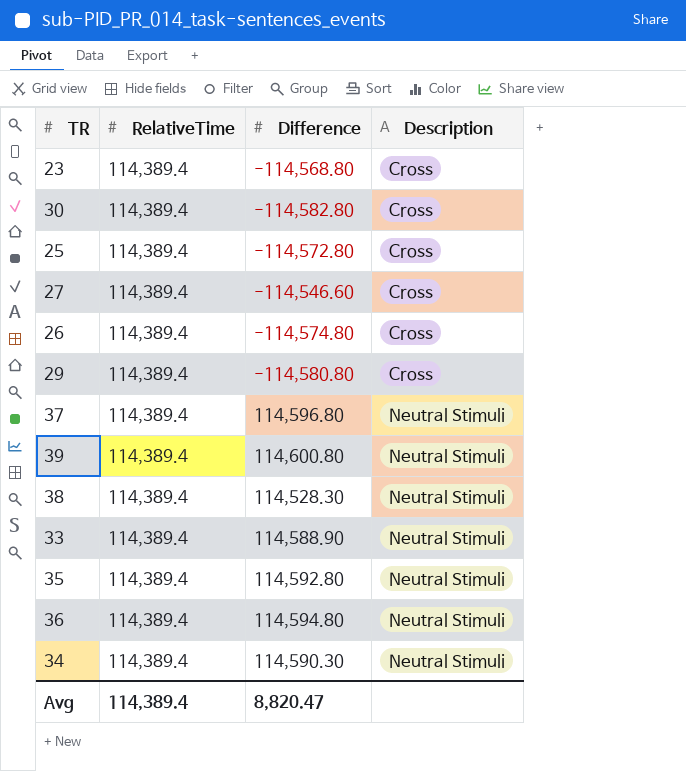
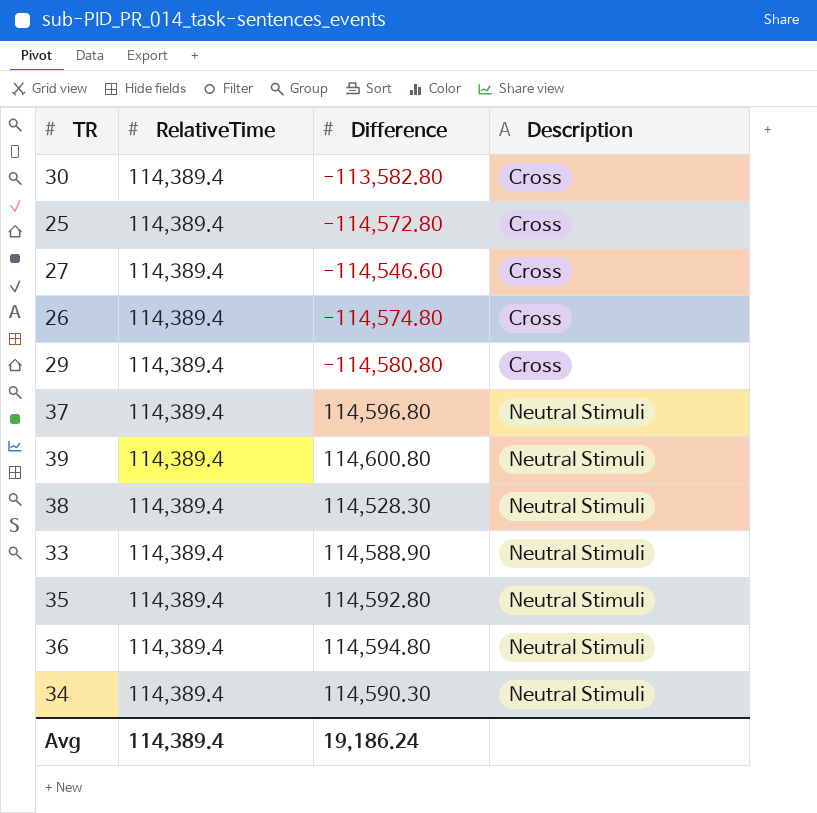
row 23: 114,389.4 | -114,568.80 | Cross -> none
30 | Difference: -114,582.80 -> -113,582.80
Avg | Difference: 8,820.47 -> 19,186.24

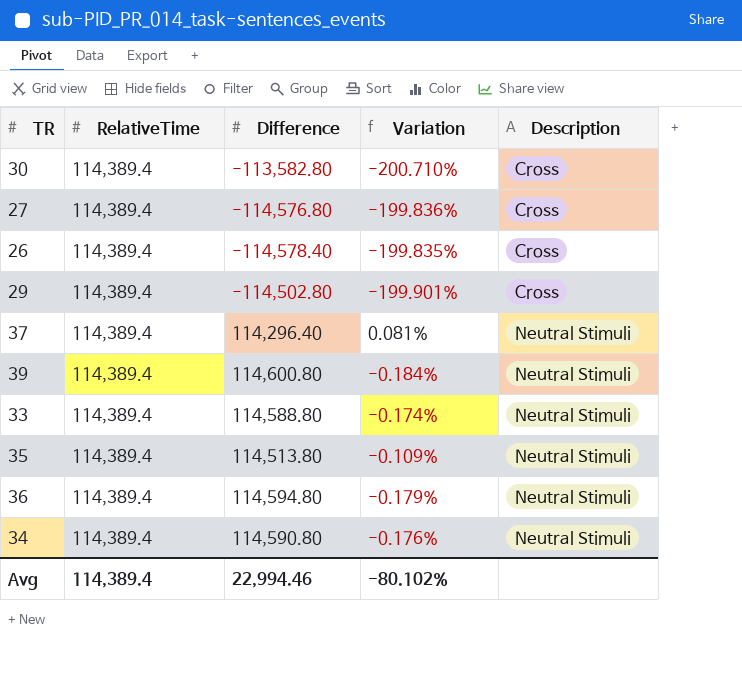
column Variation | formula: none -> ([RelativeTime] - [Difference]) / [Difference]
row 25: 114,389.4 | -114,572.80 | Cross -> none
row 38: 114,389.4 | 114,528.30 | Neutral Stimuli -> none
27 | Difference: -114,546.60 -> -114,576.80
26 | Difference: -114,574.80 -> -114,578.40
29 | Difference: -114,580.80 -> -114,502.80
37 | Difference: 114,596.80 -> 114,296.40
33 | Difference: 114,588.90 -> 114,588.80
35 | Difference: 114,592.80 -> 114,513.80
34 | Difference: 114,590.30 -> 114,590.80
Avg | Difference: 19,186.24 -> 22,994.46

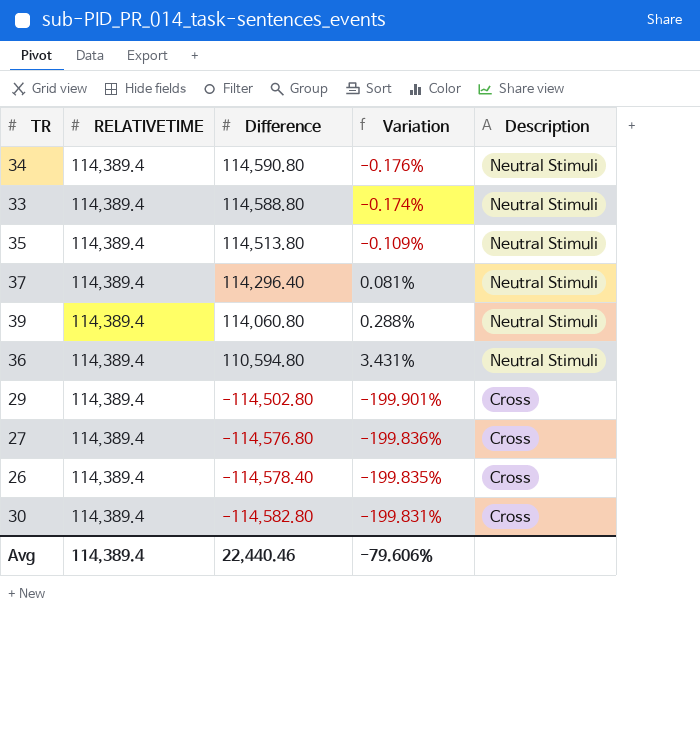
row order: Description ascending -> Difference descending
column name: RelativeTime -> RELATIVETIME
39 | Difference: 114,600.80 -> 114,060.80
39 | Variation: -0.184% -> 0.288%
36 | Difference: 114,594.80 -> 110,594.80
36 | Variation: -0.179% -> 3.431%
30 | Difference: -113,582.80 -> -114,582.80
30 | Variation: -200.710% -> -199.831%
Avg | Difference: 22,994.46 -> 22,440.46
Avg | Variation: -80.102% -> -79.606%

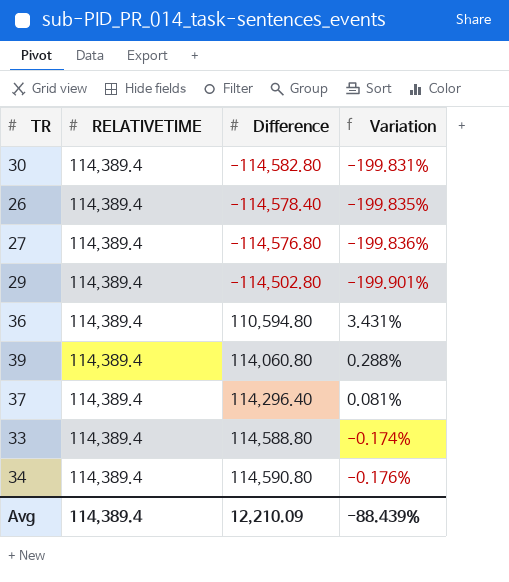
row order: Difference descending -> Difference ascending
column Description | position: 5 -> none
row 35: 114,389.4 | 114,513.80 | -0.109% | Neutral Stimuli -> none
Avg | Difference: 22,440.46 -> 12,210.09
Avg | Variation: -79.606% -> -88.439%

